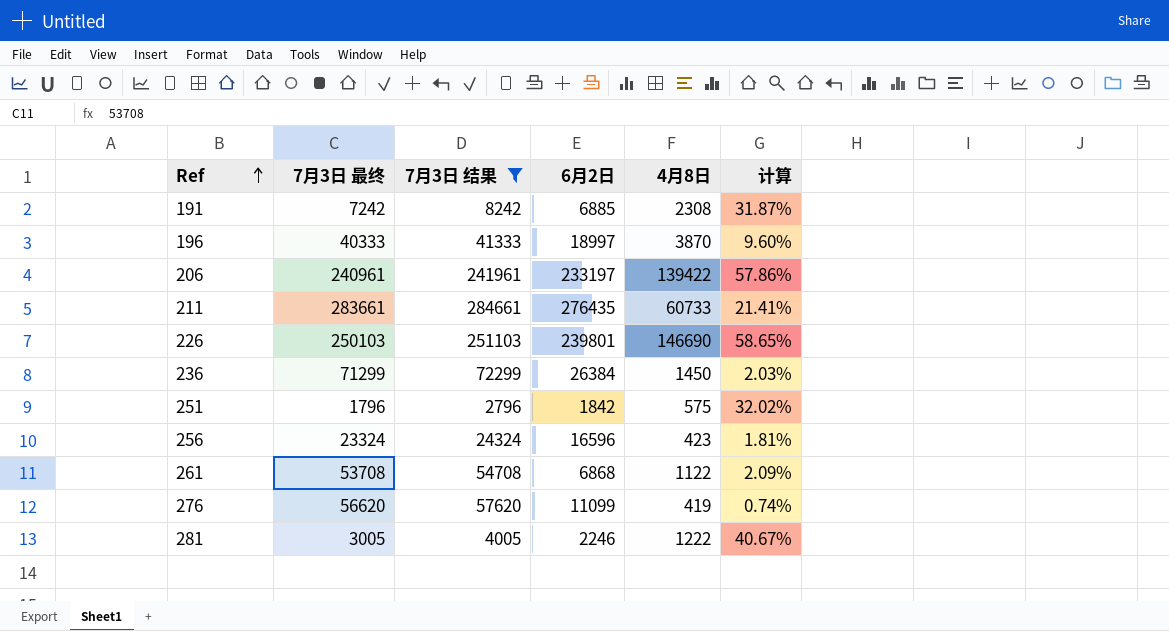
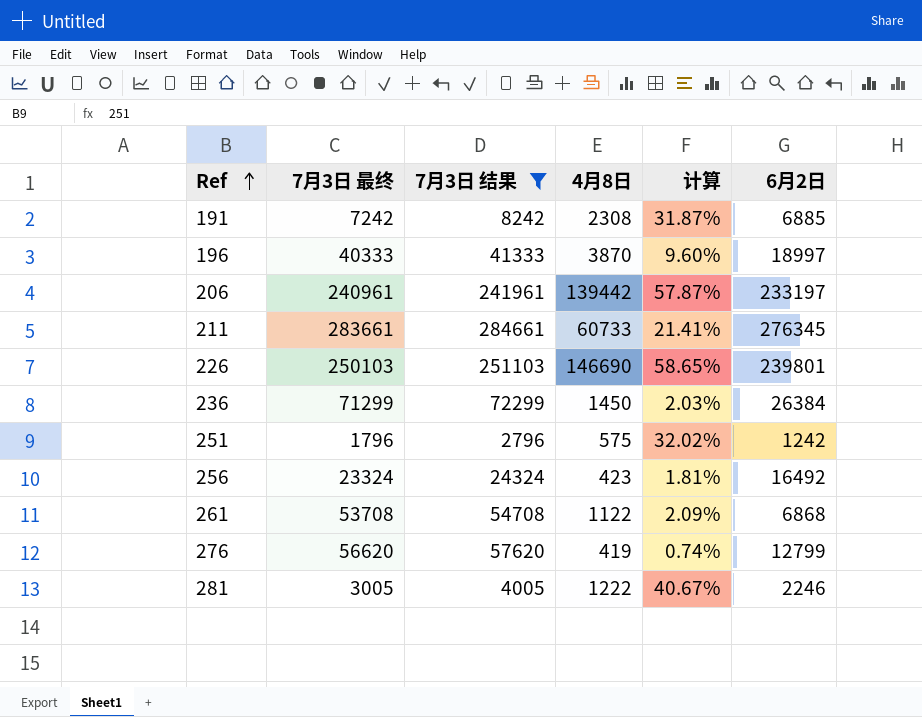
column 6月2日 | position: 4 -> 6
206 | 4月8日: 139422 -> 139442
206 | 计算: 57.86% -> 57.87%
211 | 6月2日: 276435 -> 276345
251 | 6月2日: 1842 -> 1242
256 | 6月2日: 16596 -> 16492
276 | 6月2日: 11099 -> 12799

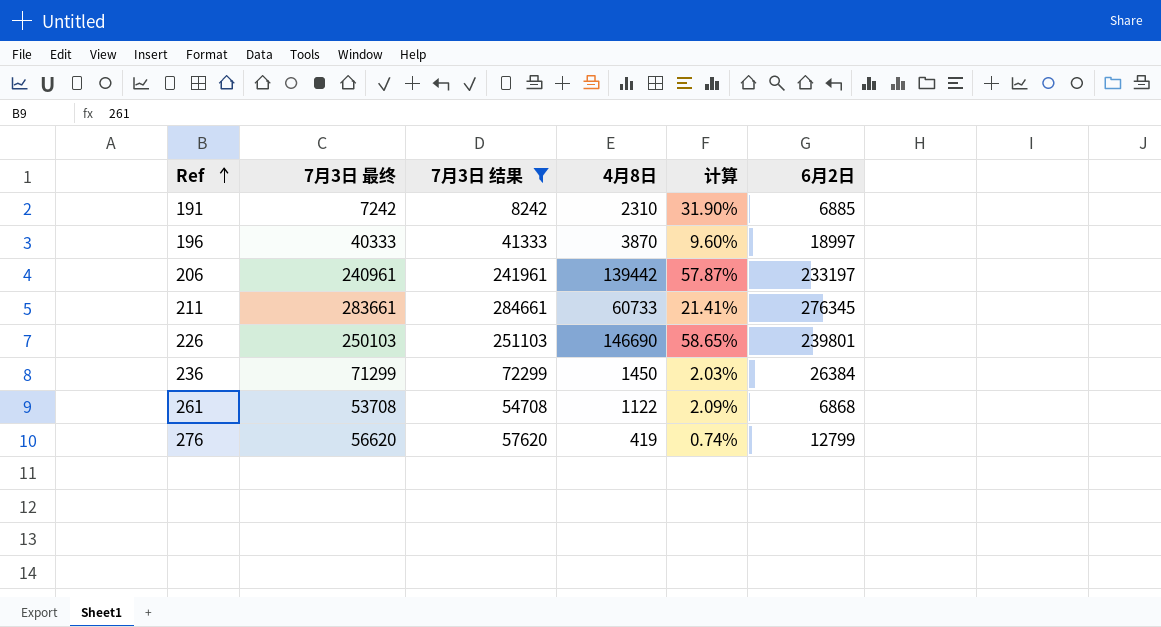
row 251: 1796 | 2796 | 575 | 32.02% | 1242 -> none
row 256: 23324 | 24324 | 423 | 1.81% | 16492 -> none
row 281: 3005 | 4005 | 1222 | 40.67% | 2246 -> none
191 | 4月8日: 2308 -> 2310
191 | 计算: 31.87% -> 31.90%

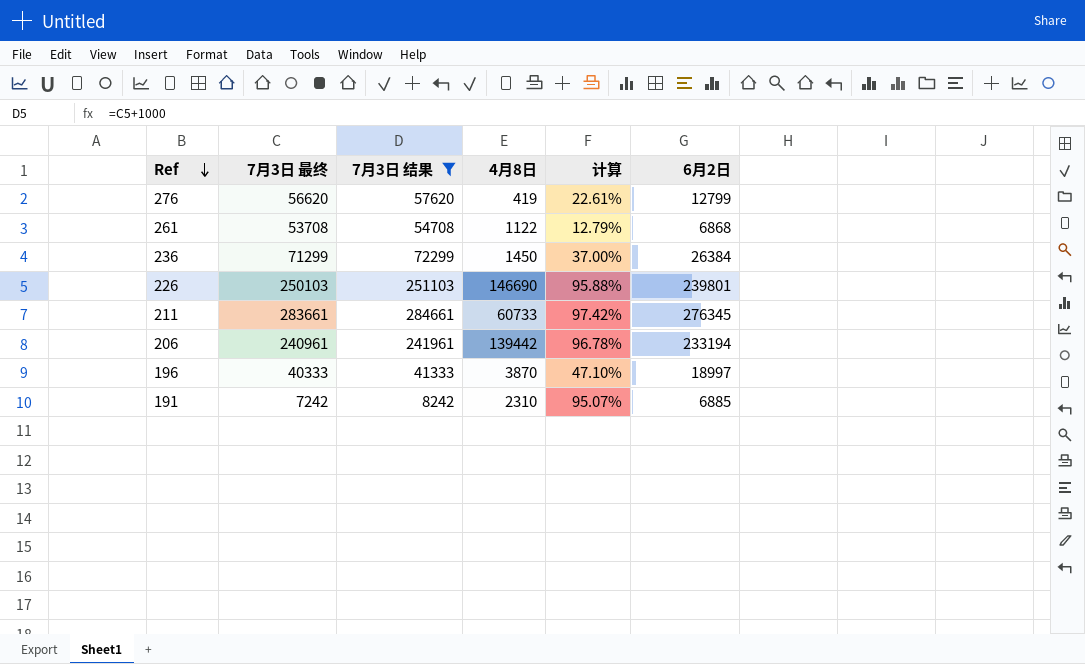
row order: Ref ascending -> Ref descending
column 计算 | formula: [4月8日] / [7月3日 最终] -> [6月2日] / [7月3日 最终]
206 | 6月2日: 233197 -> 233194

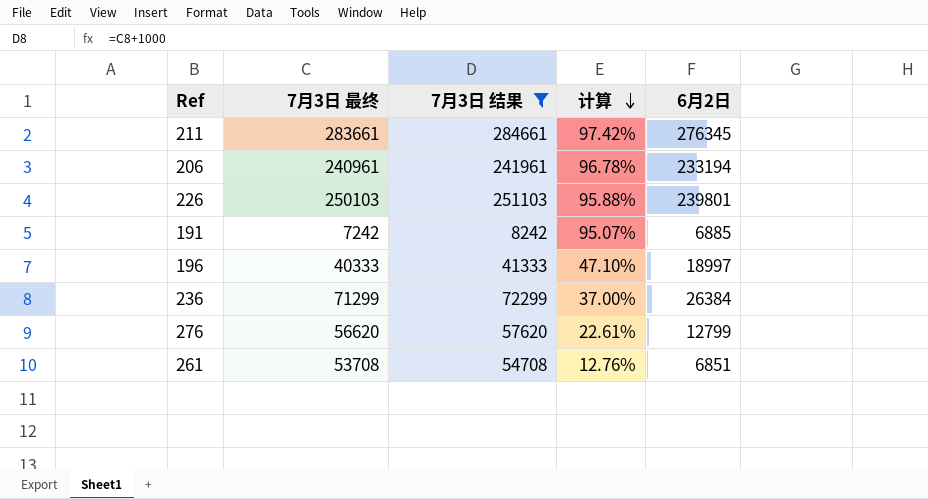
row order: Ref descending -> 计算 descending
column 4月8日 | position: 4 -> none
261 | 计算: 12.79% -> 12.76%
261 | 6月2日: 6868 -> 6851

